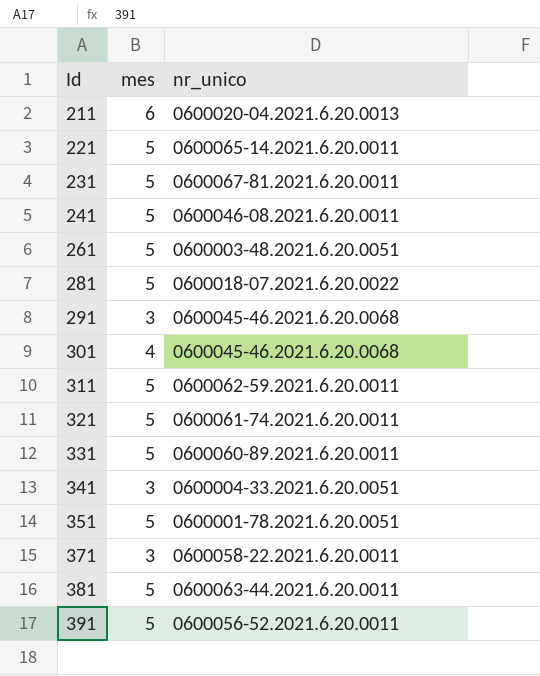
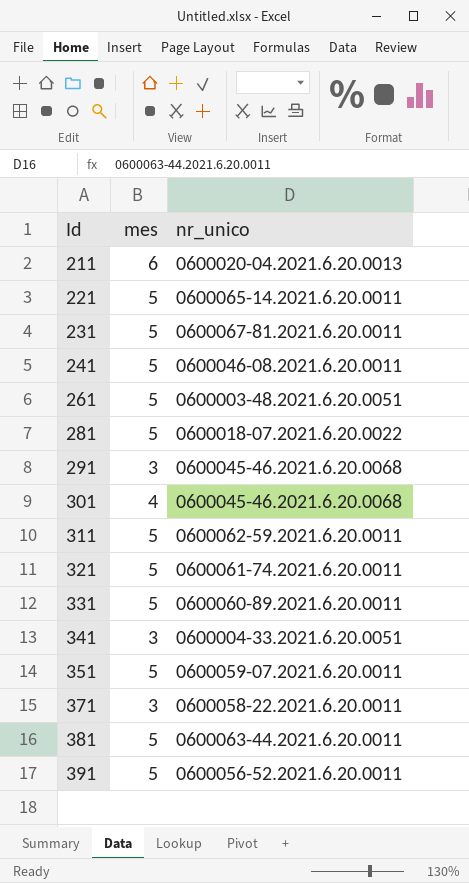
351 | nr_unico: 0600001-78.2021.6.20.0051 -> 0600059-07.2021.6.20.0011

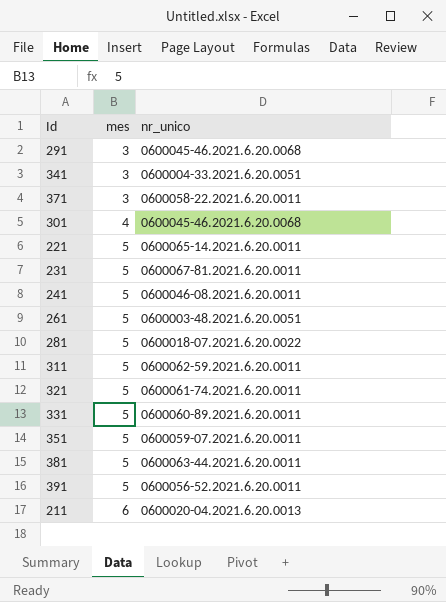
row order: Id ascending -> mes ascending

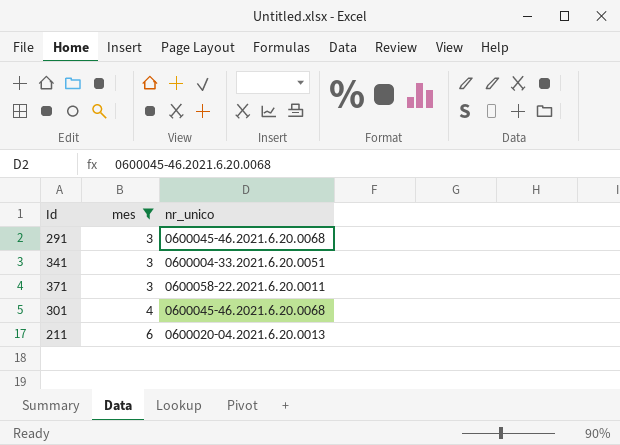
filter: none -> mes != 5

